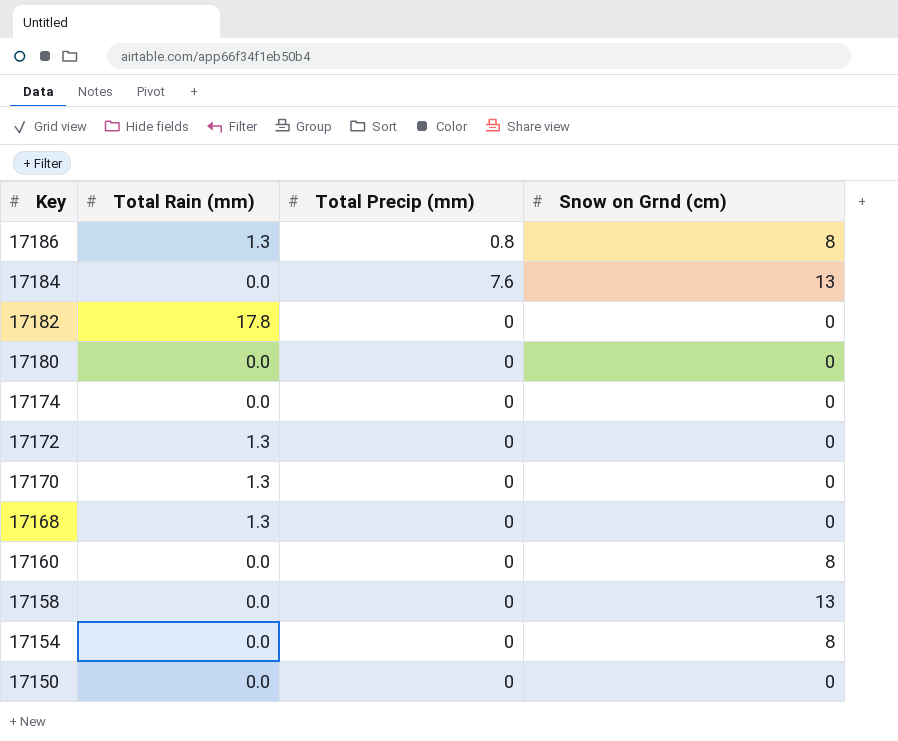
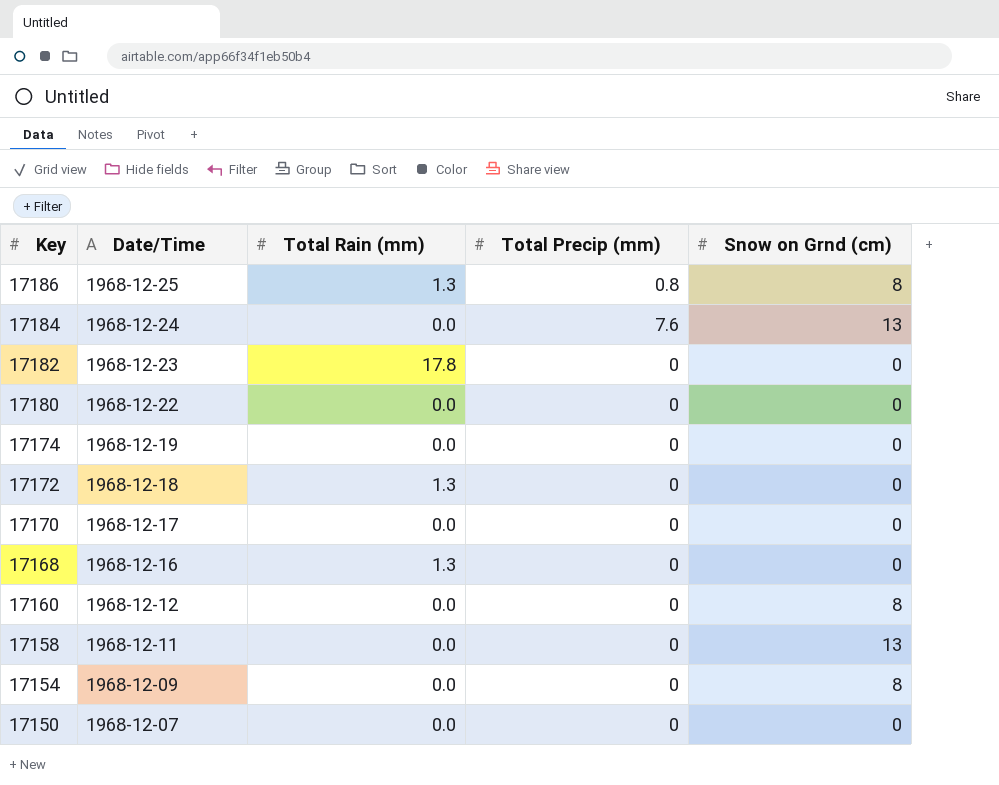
column Date/Time | position: none -> 2
17170 | Total Rain (mm): 1.3 -> 0.0

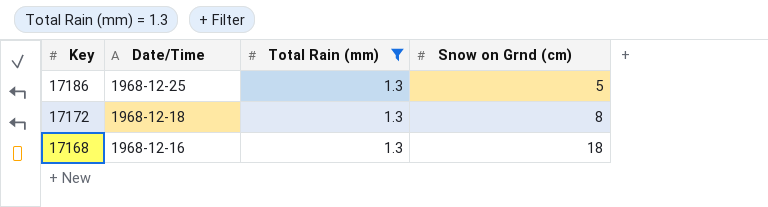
filter: none -> Total Rain (mm) = 1.3
column Total Precip (mm) | position: 4 -> none
17186 | Snow on Grnd (cm): 8 -> 5
17172 | Snow on Grnd (cm): 0 -> 8
17168 | Snow on Grnd (cm): 0 -> 18

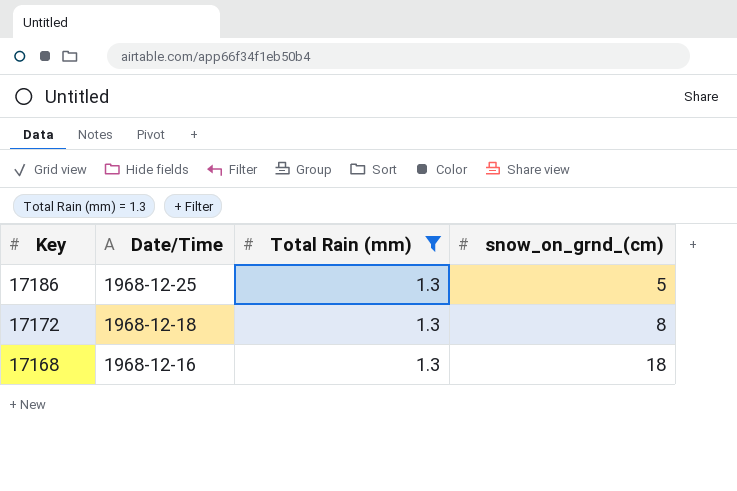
column name: Snow on Grnd (cm) -> snow_on_grnd_(cm)

